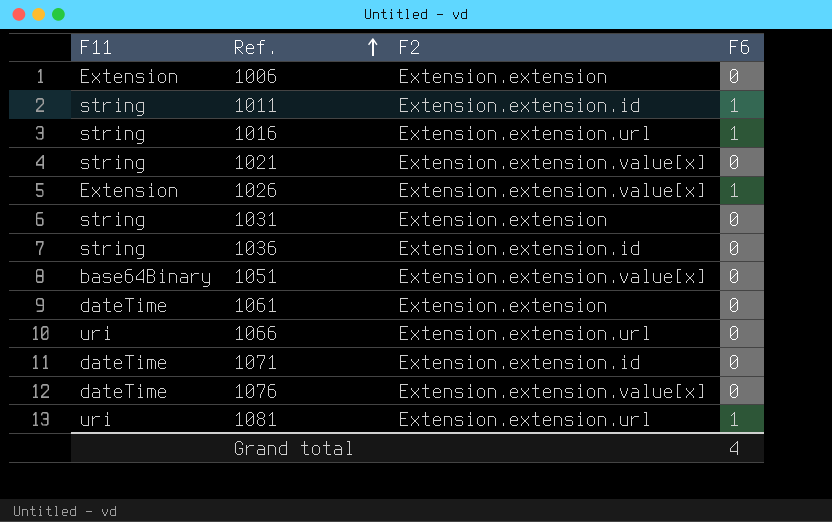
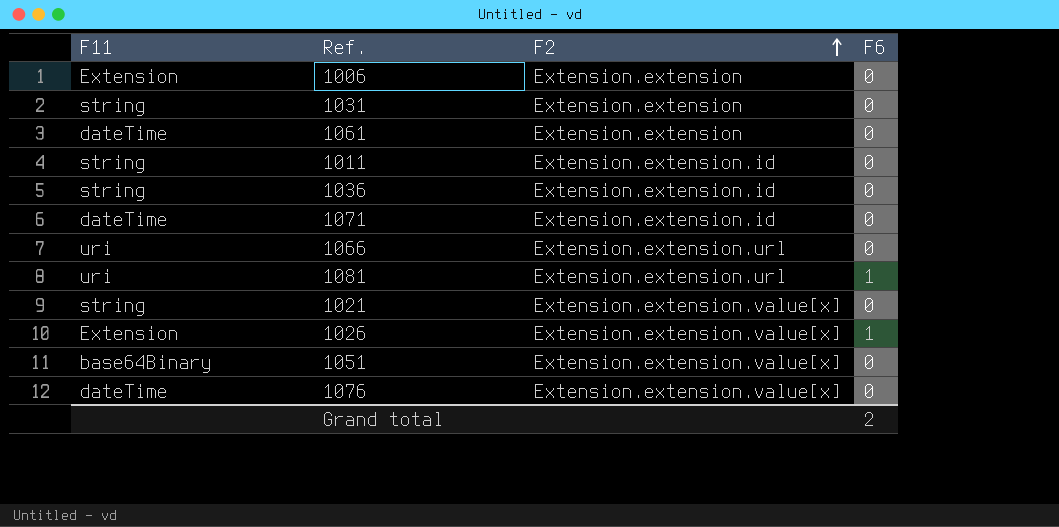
row order: Ref. ascending -> F2 ascending
row 1016: string | Extension.extension.url | 1 -> none
1011 | F6: 1 -> 0
Grand total | F6: 4 -> 2

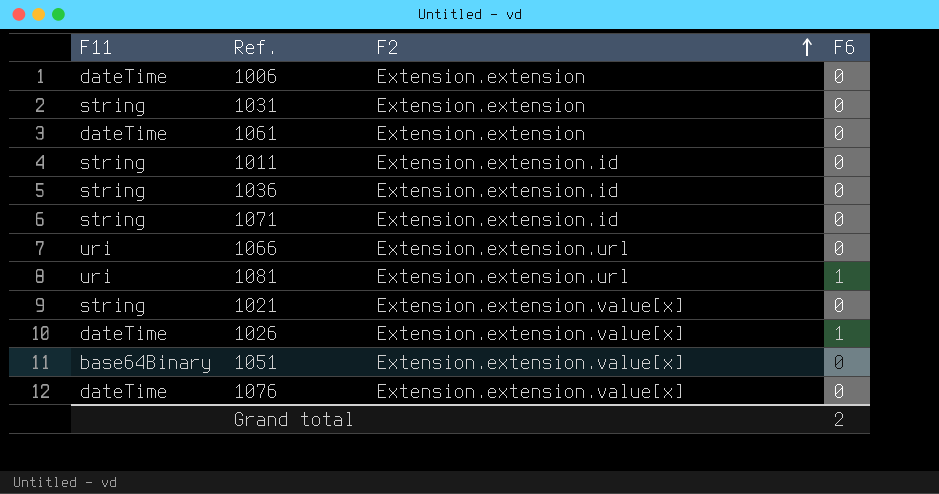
1006 | F11: Extension -> dateTime
1071 | F11: dateTime -> string
1026 | F11: Extension -> dateTime

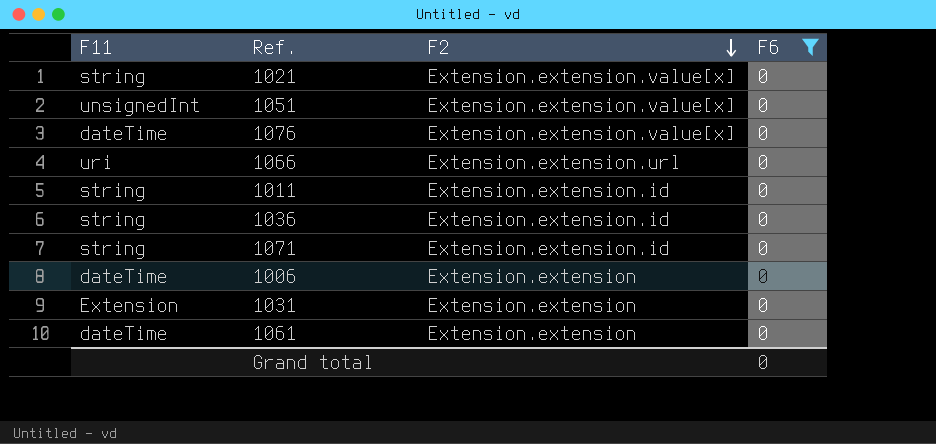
filter: none -> F6 = 0
row order: F2 ascending -> F2 descending
1051 | F11: base64Binary -> unsignedInt
1031 | F11: string -> Extension
Grand total | F6: 2 -> 0

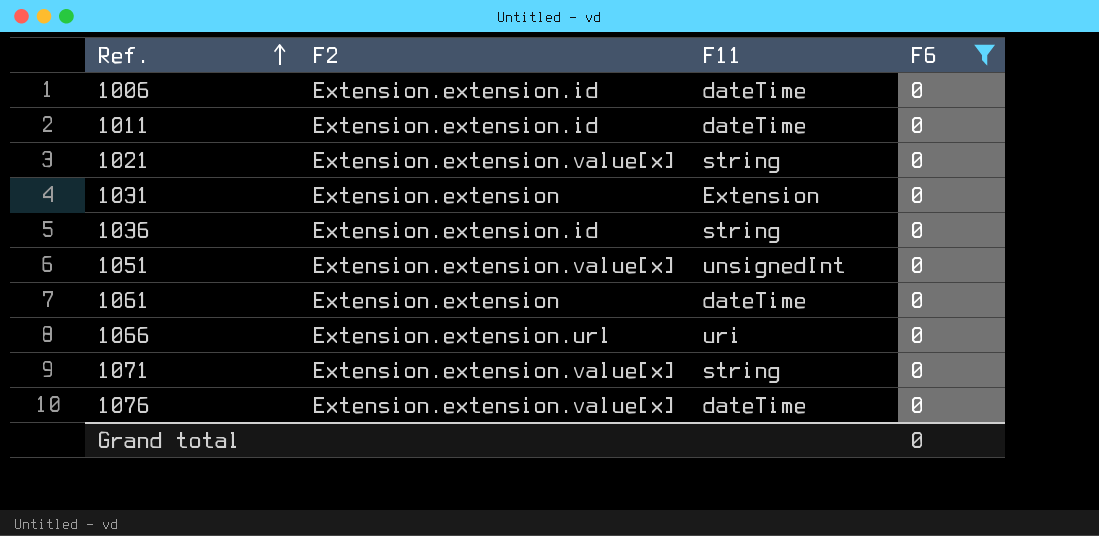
row order: F2 descending -> Ref. ascending
column F11 | position: 1 -> 3
1006 | F2: Extension.extension -> Extension.extension.id
1011 | F11: string -> dateTime
1071 | F2: Extension.extension.id -> Extension.extension.value[x]

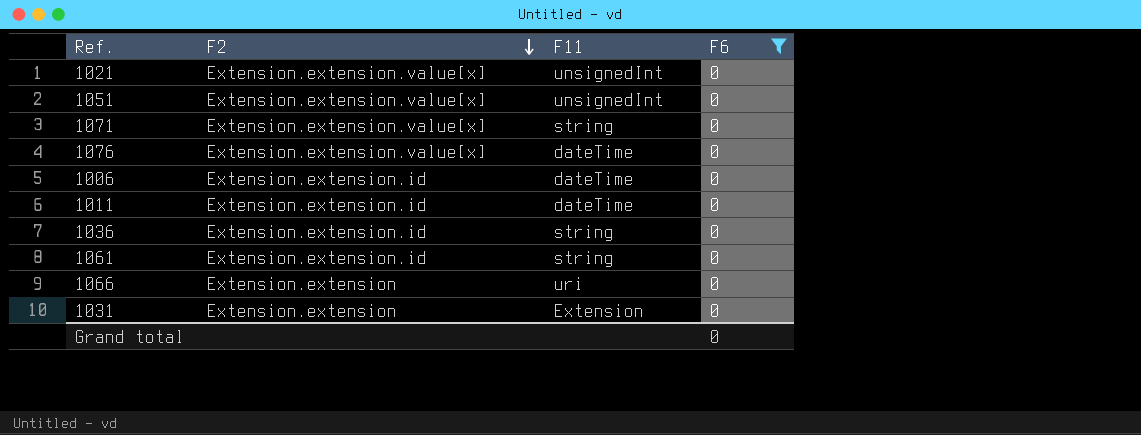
row order: Ref. ascending -> F2 descending
1021 | F11: string -> unsignedInt
1061 | F2: Extension.extension -> Extension.extension.id
1061 | F11: dateTime -> string
1066 | F2: Extension.extension.url -> Extension.extension

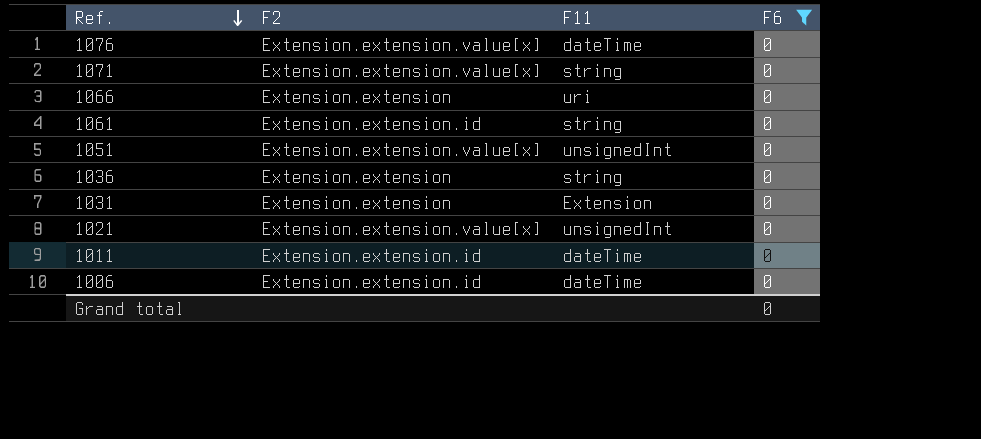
row order: F2 descending -> Ref. descending
1036 | F2: Extension.extension.id -> Extension.extension

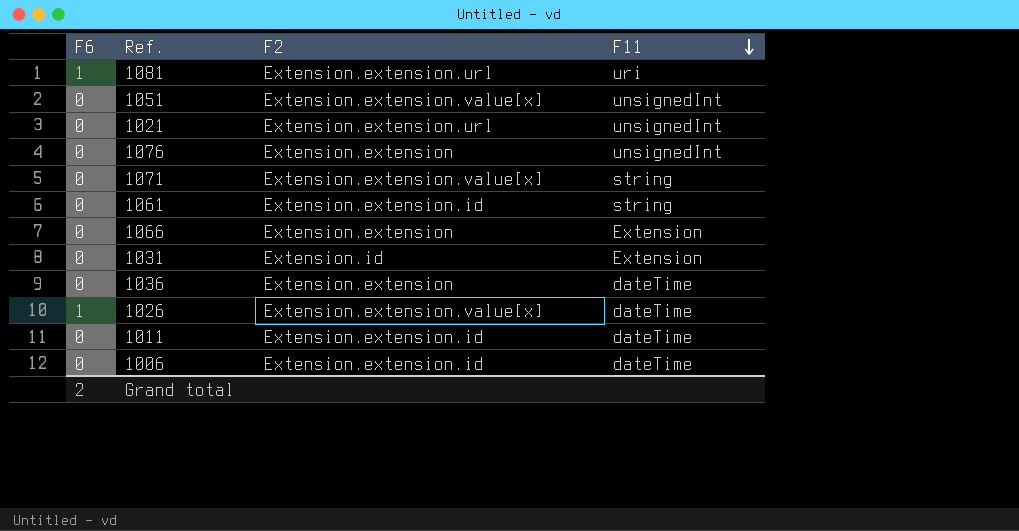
filter: F6 = 0 -> none
row order: Ref. descending -> F11 descending
column F6 | position: 4 -> 1
1021 | F2: Extension.extension.value[x] -> Extension.extension.url
1076 | F2: Extension.extension.value[x] -> Extension.extension
1076 | F11: dateTime -> unsignedInt
1066 | F11: uri -> Extension
1031 | F2: Extension.extension -> Extension.id
1036 | F11: string -> dateTime
Grand total | F6: 0 -> 2

